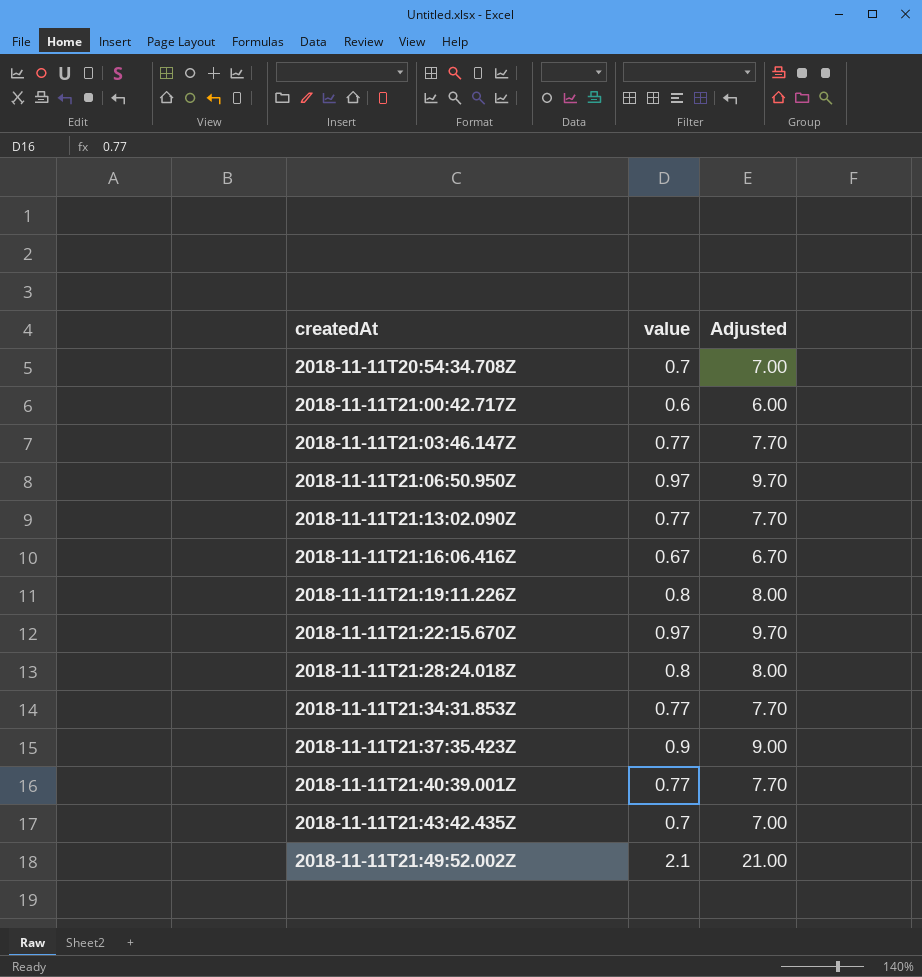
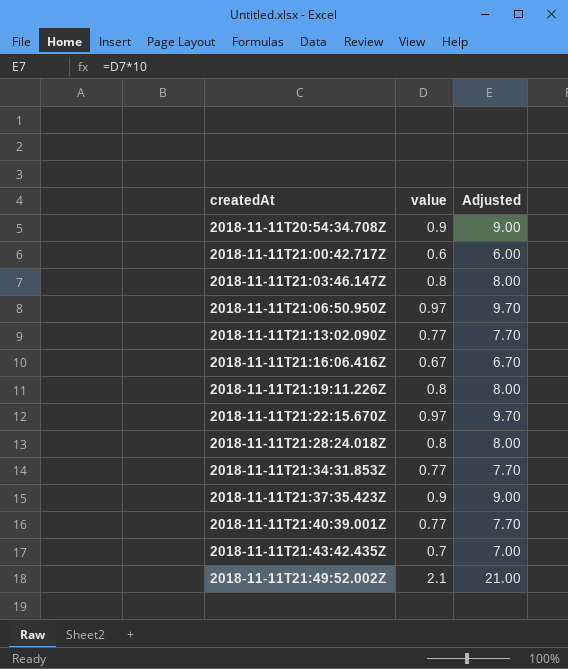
2018-11-11T20:54:34.708Z | value: 0.7 -> 0.9
2018-11-11T20:54:34.708Z | Adjusted: 7.00 -> 9.00
2018-11-11T21:03:46.147Z | value: 0.77 -> 0.8
2018-11-11T21:03:46.147Z | Adjusted: 7.70 -> 8.00

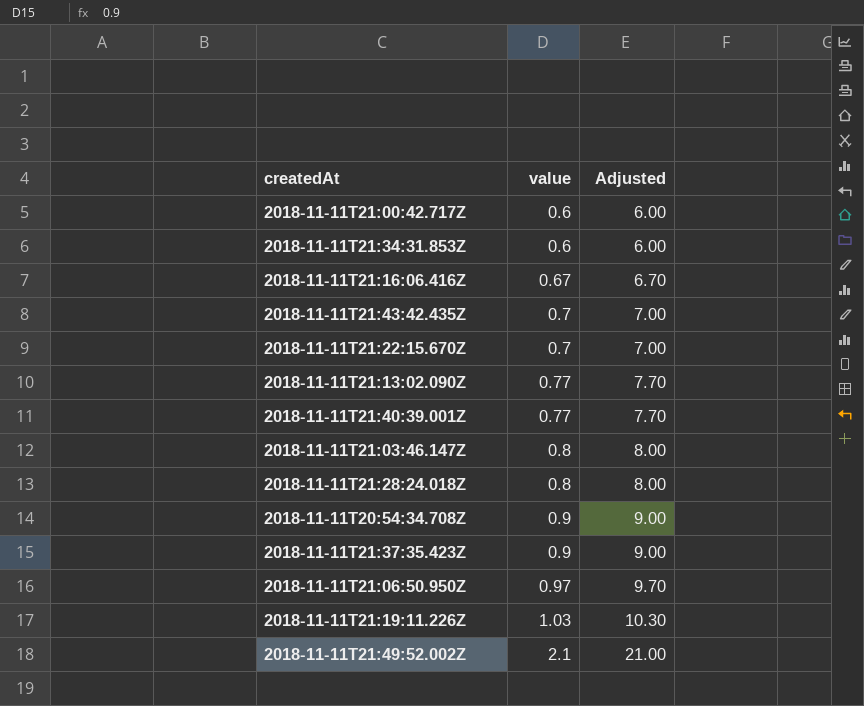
row order: createdAt ascending -> value ascending
2018-11-11T21:34:31.853Z | value: 0.77 -> 0.6
2018-11-11T21:34:31.853Z | Adjusted: 7.70 -> 6.00
2018-11-11T21:22:15.670Z | value: 0.97 -> 0.7
2018-11-11T21:22:15.670Z | Adjusted: 9.70 -> 7.00
2018-11-11T21:19:11.226Z | value: 0.8 -> 1.03
2018-11-11T21:19:11.226Z | Adjusted: 8.00 -> 10.30

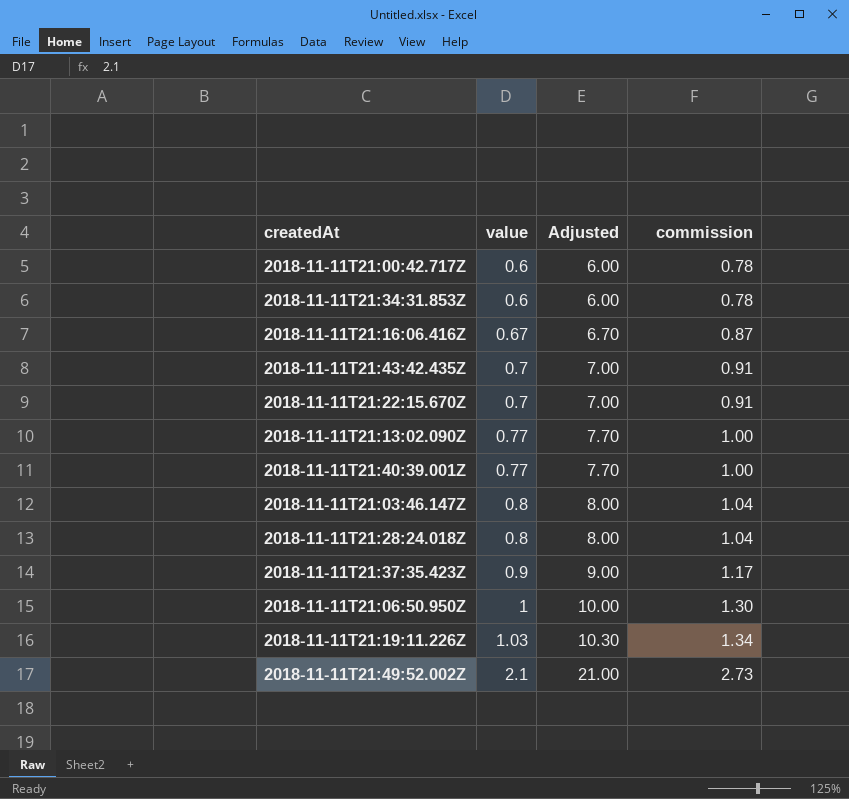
column commission | formula: none -> [value] * 1.3
row 2018-11-11T20:54:34.708Z: 0.9 | 9.00 -> none
2018-11-11T21:06:50.950Z | value: 0.97 -> 1
2018-11-11T21:06:50.950Z | Adjusted: 9.70 -> 10.00

